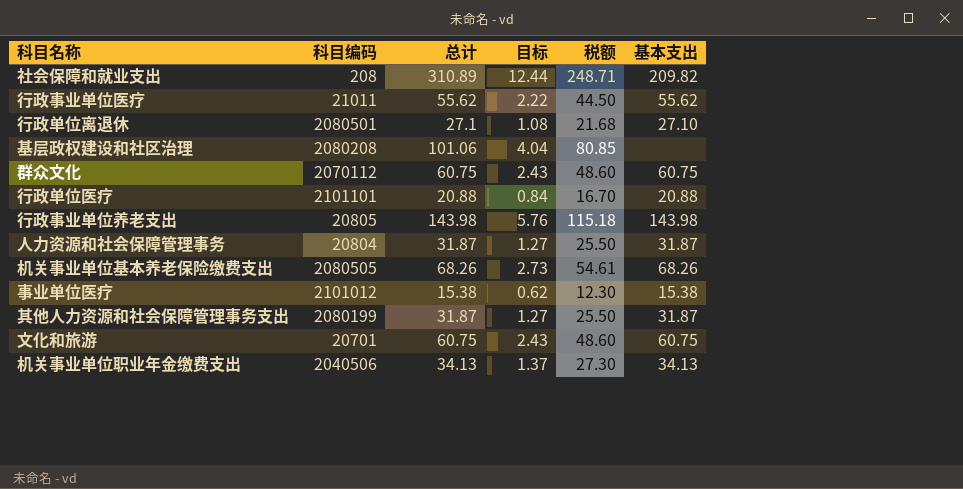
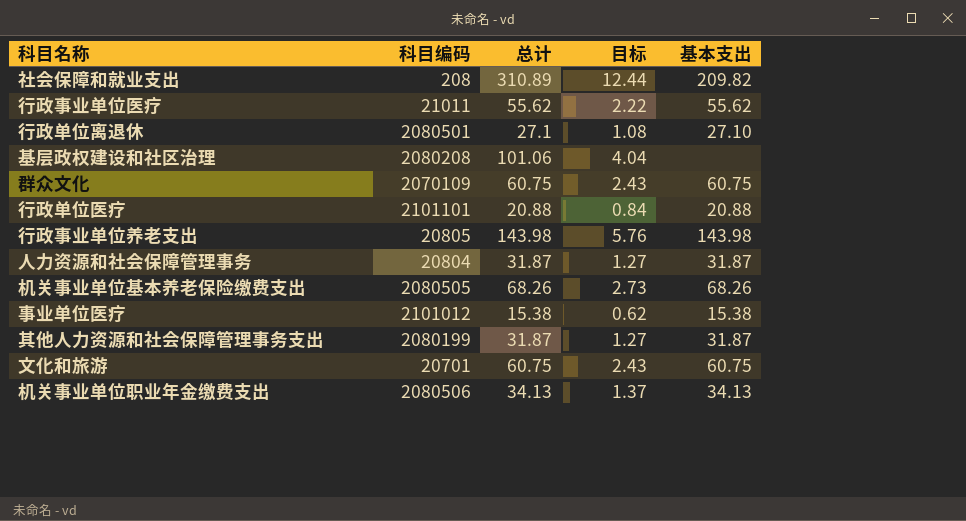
column 税额 | formula: [总计] * 0.8 -> none
群众文化 | 科目编码: 2070112 -> 2070109
机关事业单位职业年金缴费支出 | 科目编码: 2040506 -> 2080506

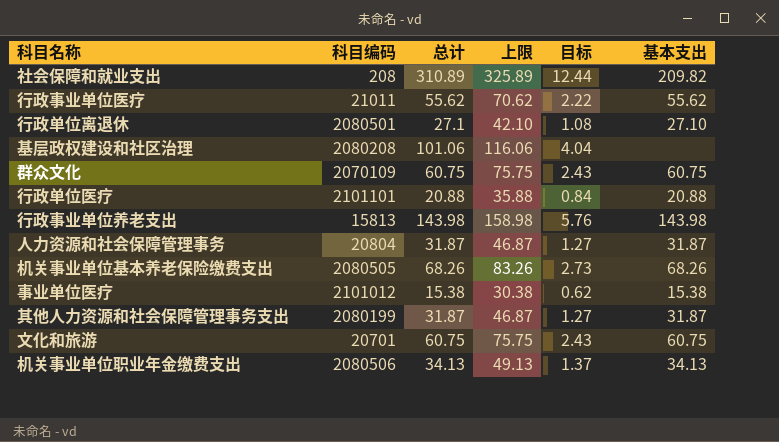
column 上限 | formula: none -> [总计] + 15
行政事业单位养老支出 | 科目编码: 20805 -> 15813

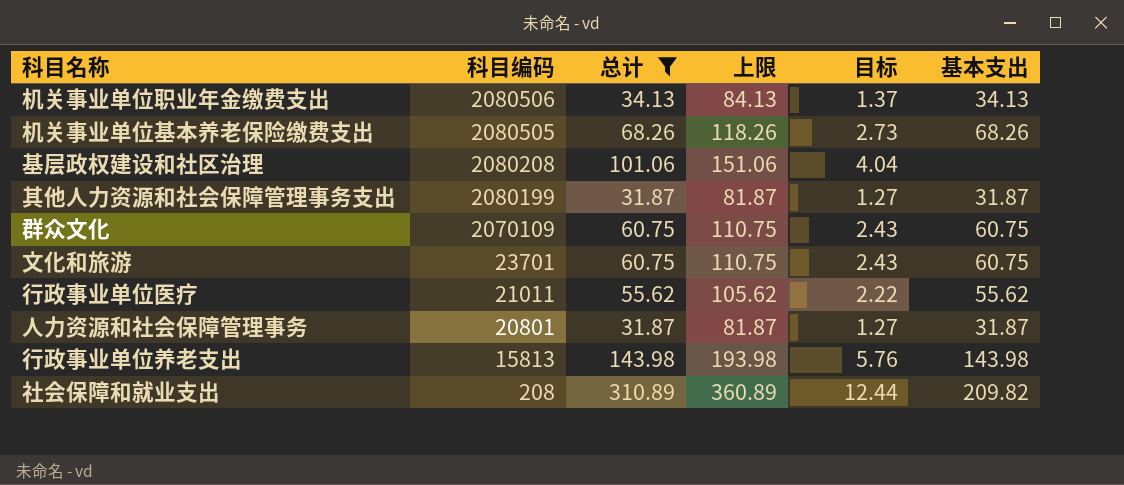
filter: none -> 总计 >= 31.87
row order: none -> 科目编码 descending
column 上限 | formula: [总计] + 15 -> [总计] + 50
文化和旅游 | 科目编码: 20701 -> 23701
人力资源和社会保障管理事务 | 科目编码: 20804 -> 20801

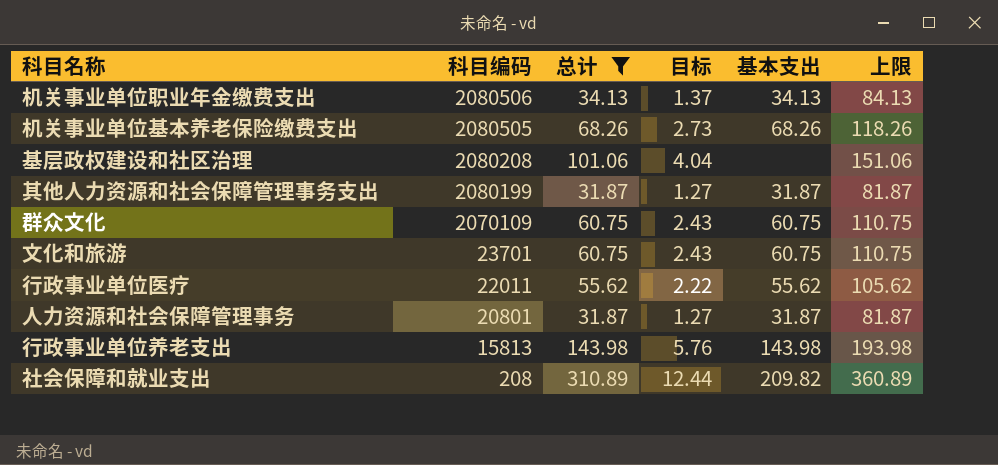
column 上限 | position: 4 -> 6
行政事业单位医疗 | 科目编码: 21011 -> 22011

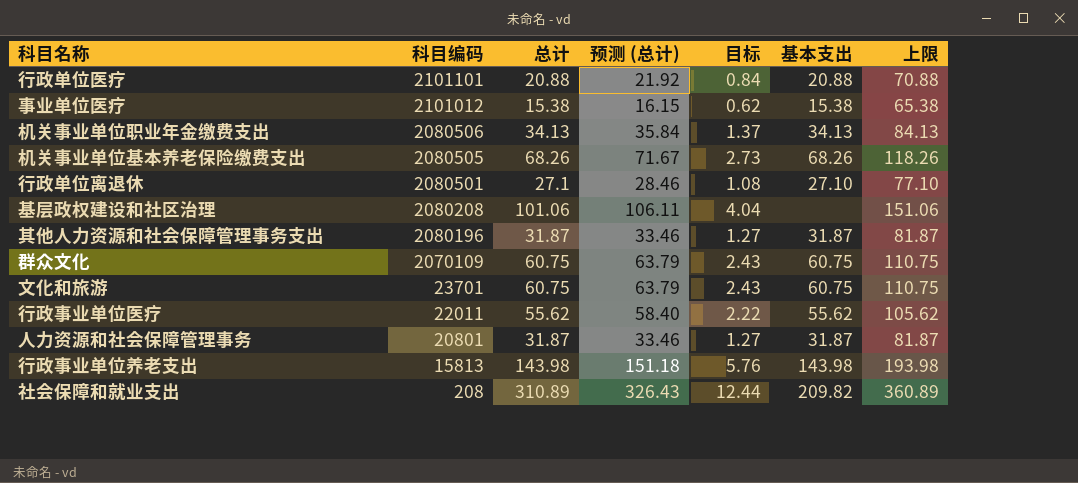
filter: 总计 >= 31.87 -> none
column 预测 (总计) | formula: none -> [总计] * 1.05
其他人力资源和社会保障管理事务支出 | 科目编码: 2080199 -> 2080196

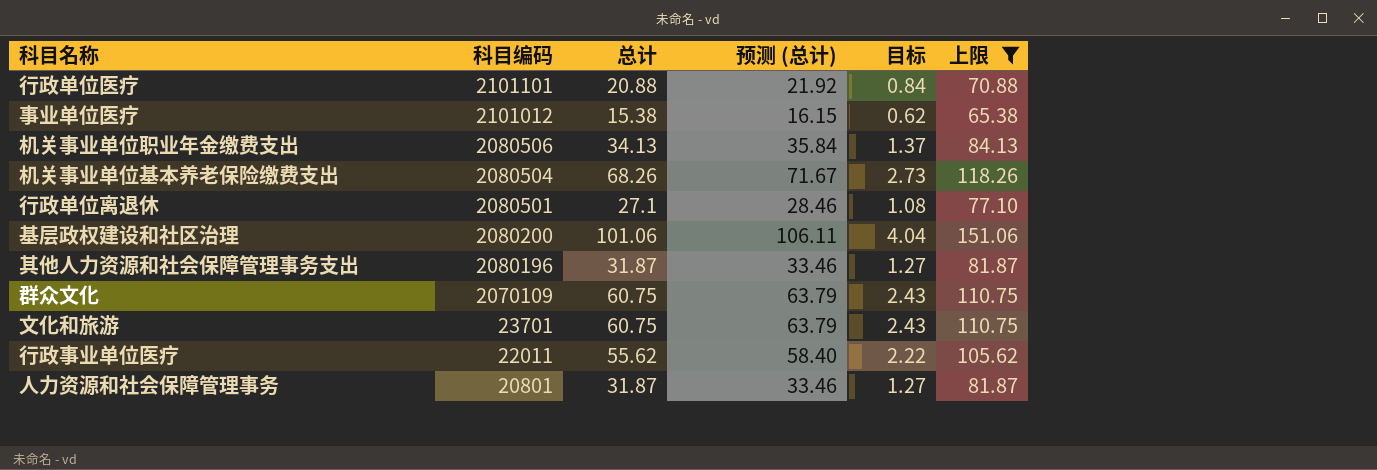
filter: none -> 上限 <= 151.06
column 基本支出 | position: 6 -> none
机关事业单位基本养老保险缴费支出 | 科目编码: 2080505 -> 2080504
基层政权建设和社区治理 | 科目编码: 2080208 -> 2080200

